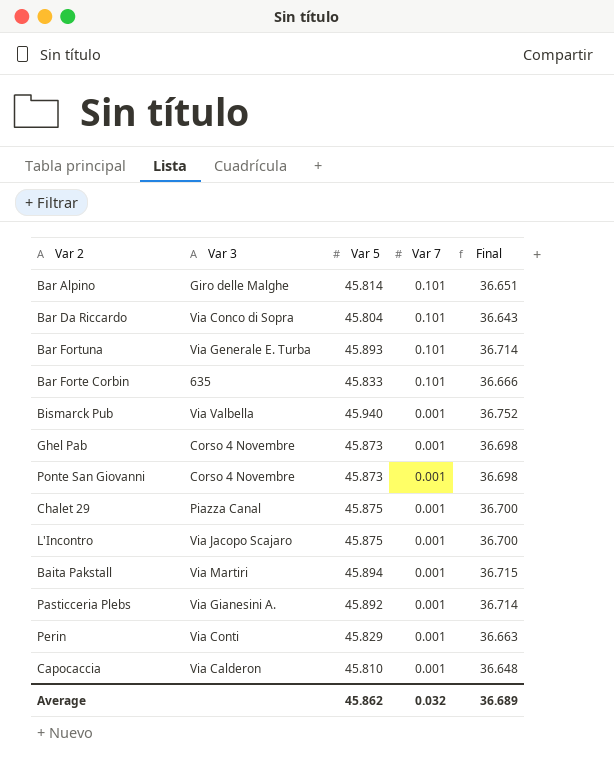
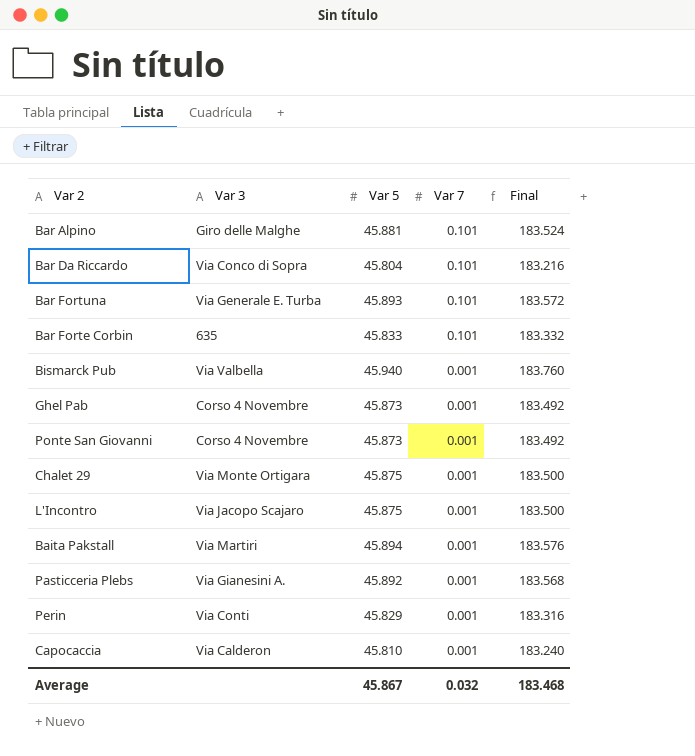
column Final | formula: [Var 5] * 0.8 -> [Var 5] * 4
Bar Alpino | Var 5: 45.814 -> 45.881
Chalet 29 | Var 3: Piazza Canal -> Via Monte Ortigara
Average | Var 5: 45.862 -> 45.867
Average | Final: 36.689 -> 183.468

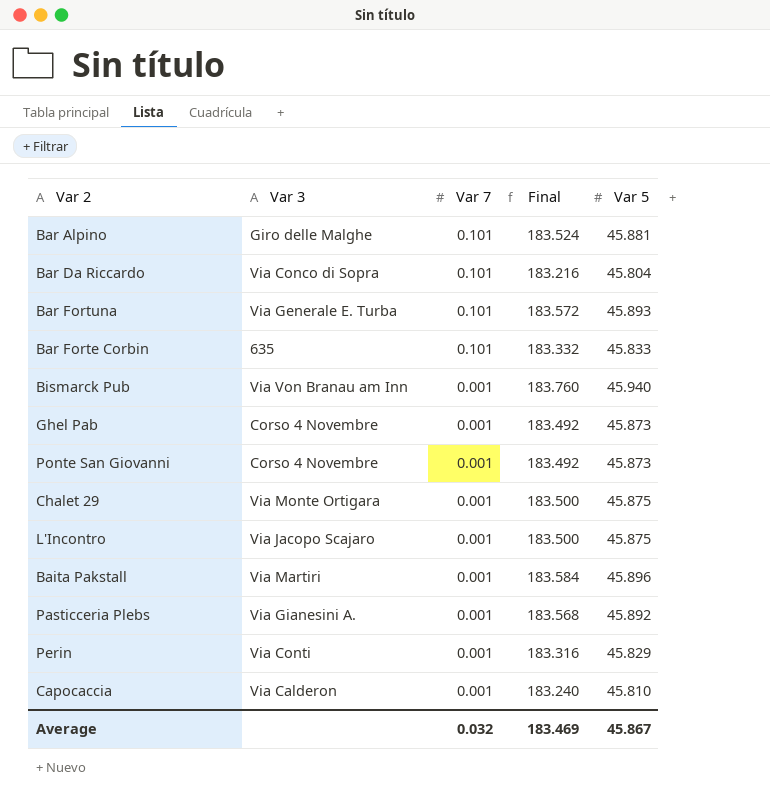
column Var 5 | position: 3 -> 5
Bismarck Pub | Var 3: Via Valbella -> Via Von Branau am Inn
Baita Pakstall | Final: 183.576 -> 183.584
Baita Pakstall | Var 5: 45.894 -> 45.896
Average | Final: 183.468 -> 183.469

